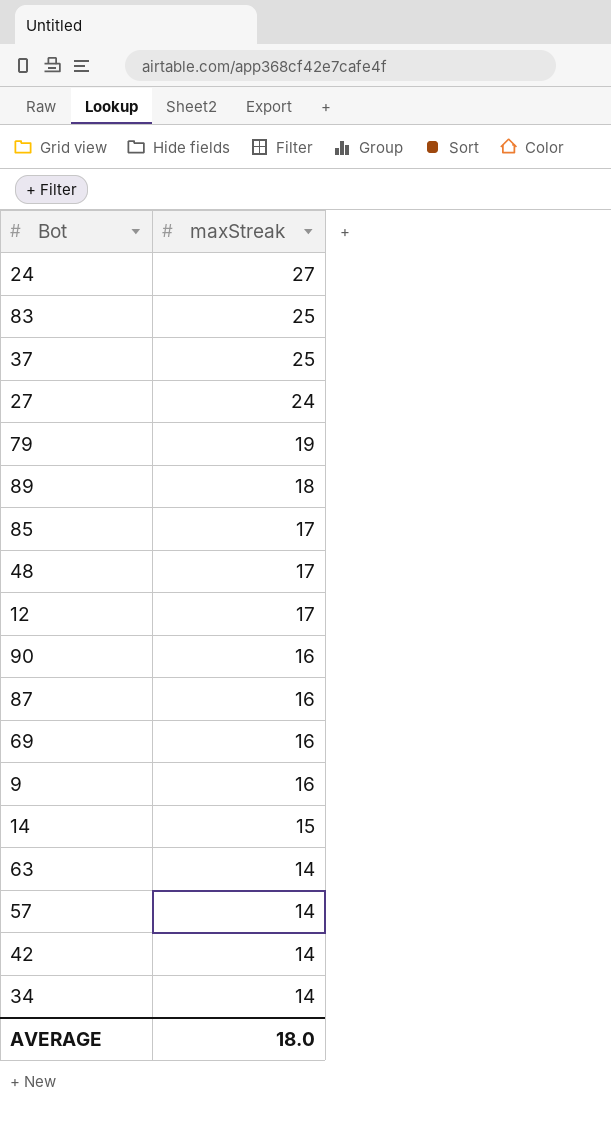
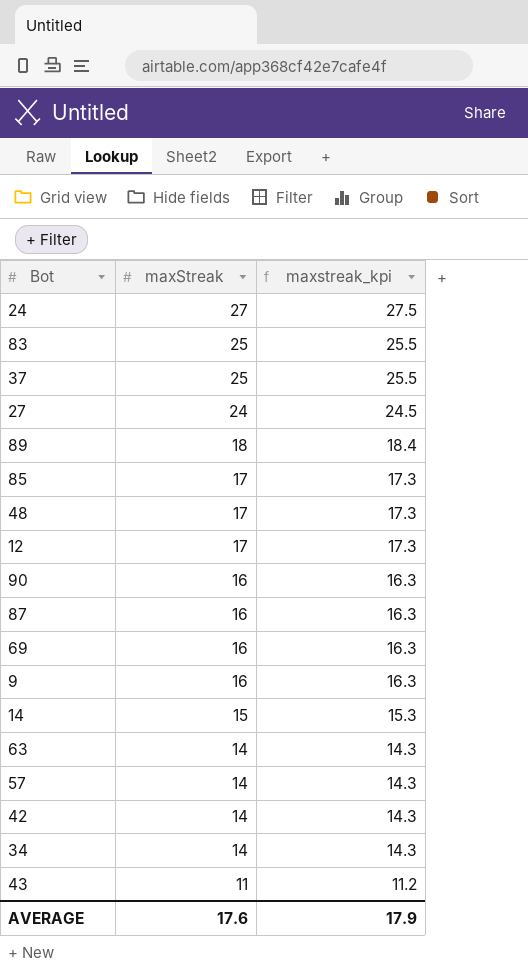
column maxstreak_kpi | formula: none -> [maxStreak] * 1.02
row 79: 19 -> none
row 43: none -> 11 | 11.2
AVERAGE | maxStreak: 18.0 -> 17.6

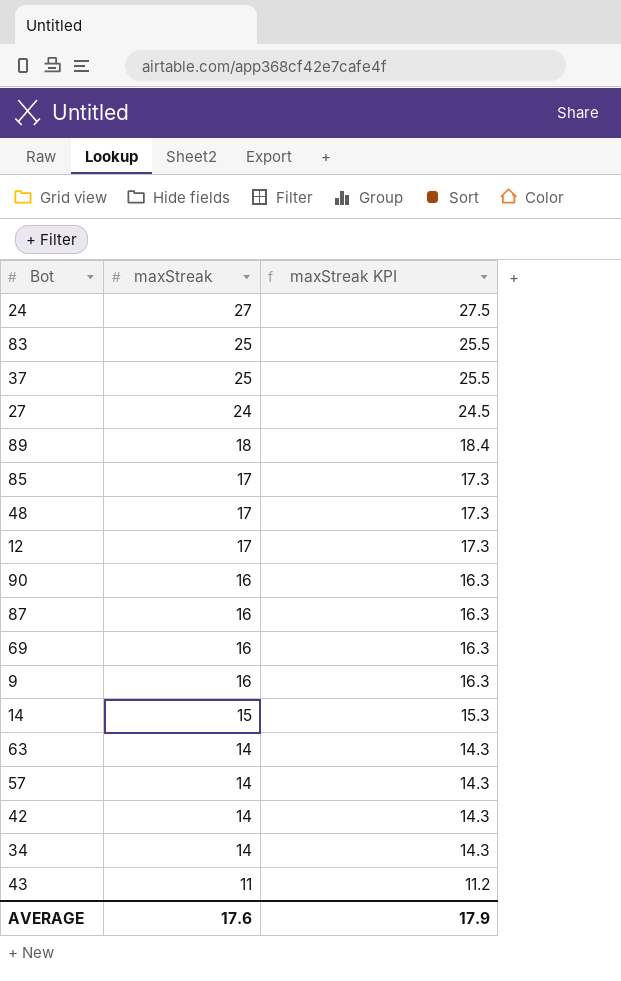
column name: maxstreak_kpi -> maxStreak KPI

